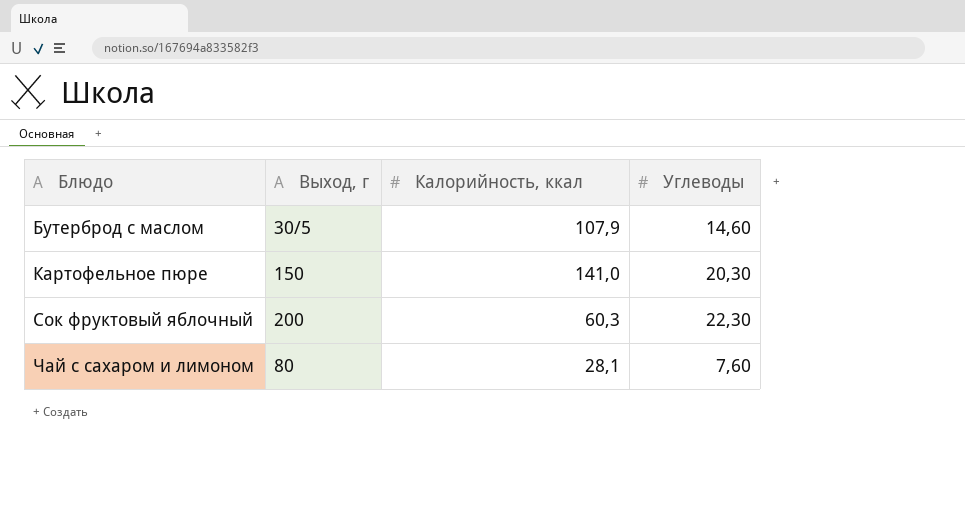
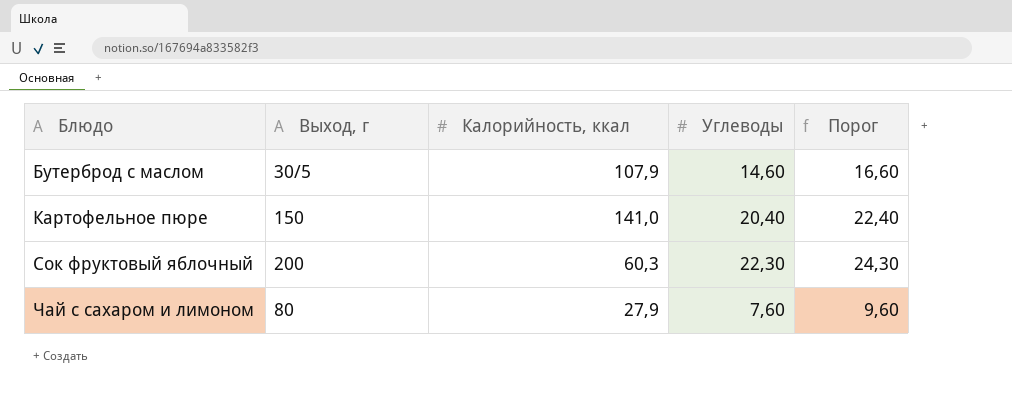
column Порог | formula: none -> [Углеводы] + 2
Картофельное пюре | Углеводы: 20,30 -> 20,40
Чай с сахаром и лимоном | Калорийность, ккал: 28,1 -> 27,9

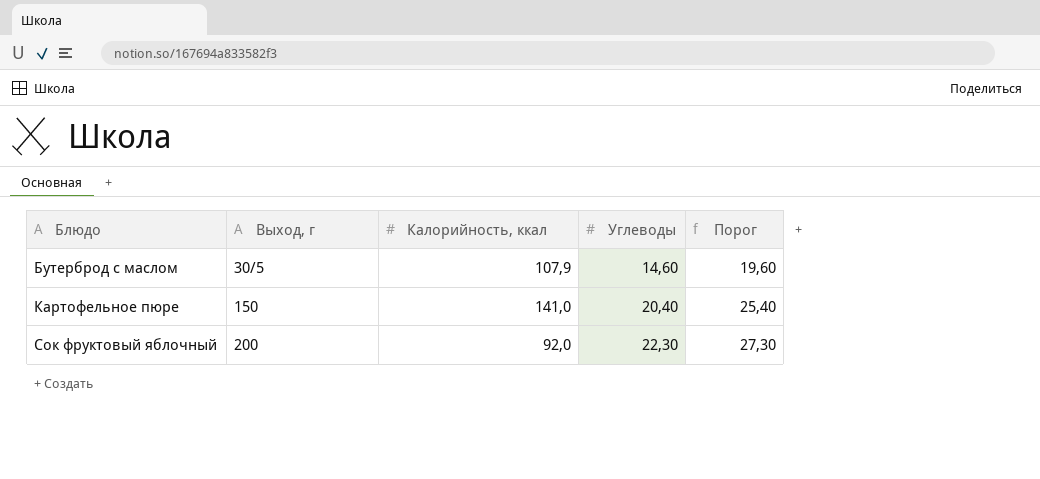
column Порог | formula: [Углеводы] + 2 -> [Углеводы] + 5
row Чай с сахаром и лимоном: 80 | 27,9 | 7,60 | 9,60 -> none
Сок фруктовый яблочный | Калорийность, ккал: 60,3 -> 92,0

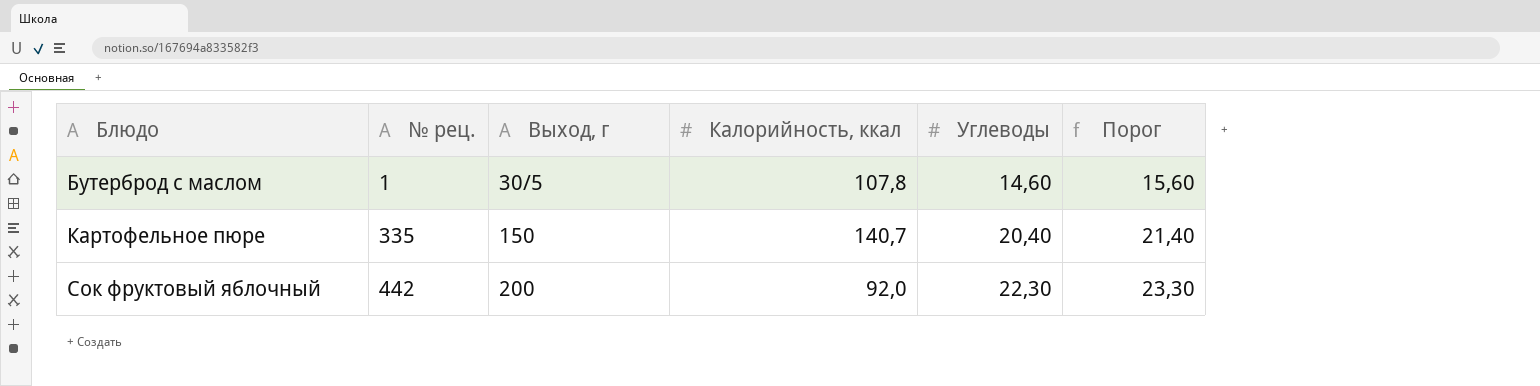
column № рец. | position: none -> 2
column Порог | formula: [Углеводы] + 5 -> [Углеводы] + 1
Бутерброд с маслом | Калорийность, ккал: 107,9 -> 107,8
Картофельное пюре | Калорийность, ккал: 141,0 -> 140,7

